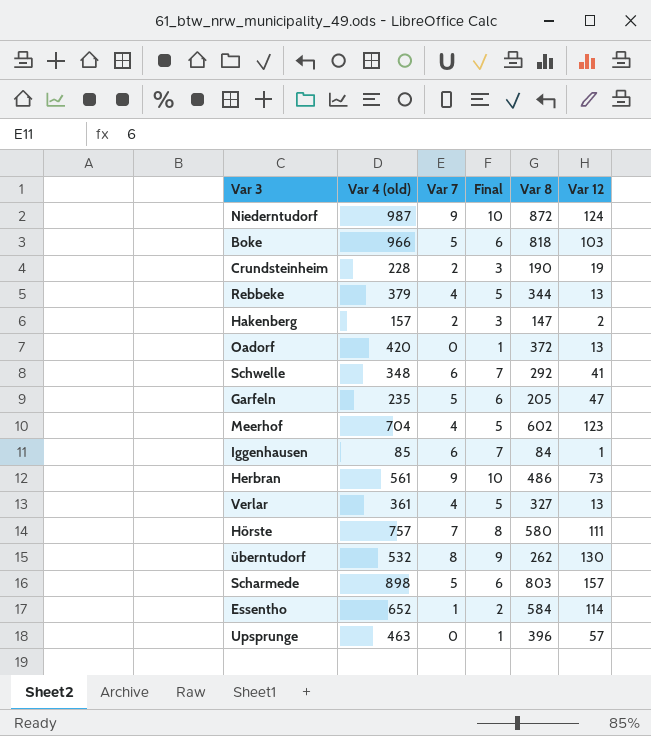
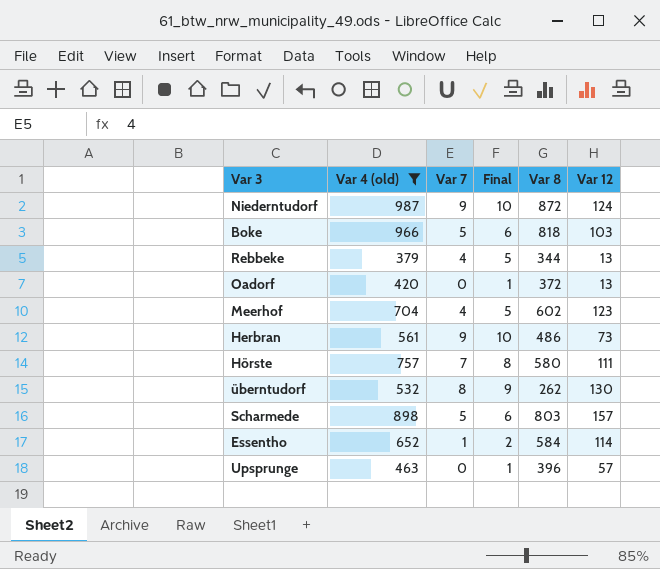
filter: none -> Var 4 (old) >= 379

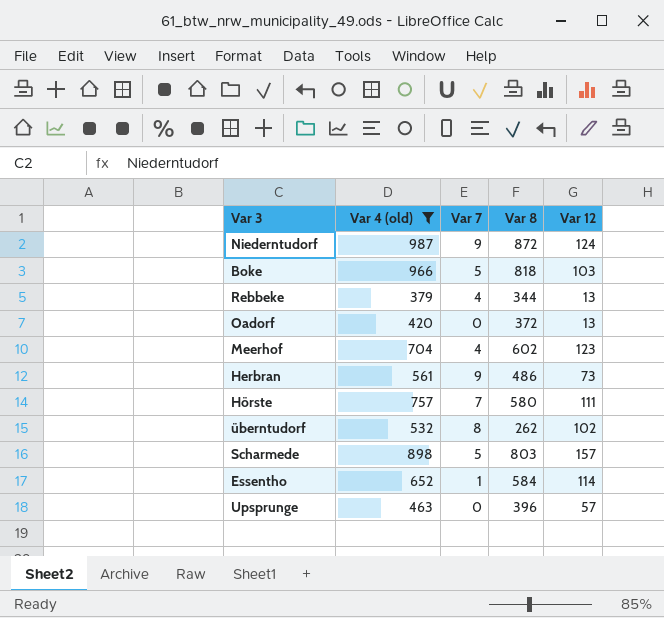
column Final | formula: [Var 7] + 1 -> none
überntudorf | Var 12: 130 -> 102

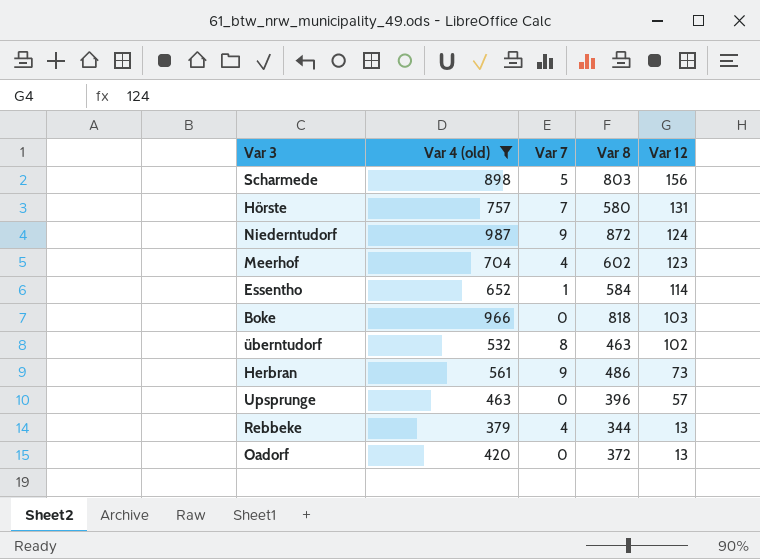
row order: none -> Var 12 descending
Scharmede | Var 12: 157 -> 156
Hörste | Var 12: 111 -> 131
Boke | Var 7: 5 -> 0
überntudorf | Var 8: 262 -> 463

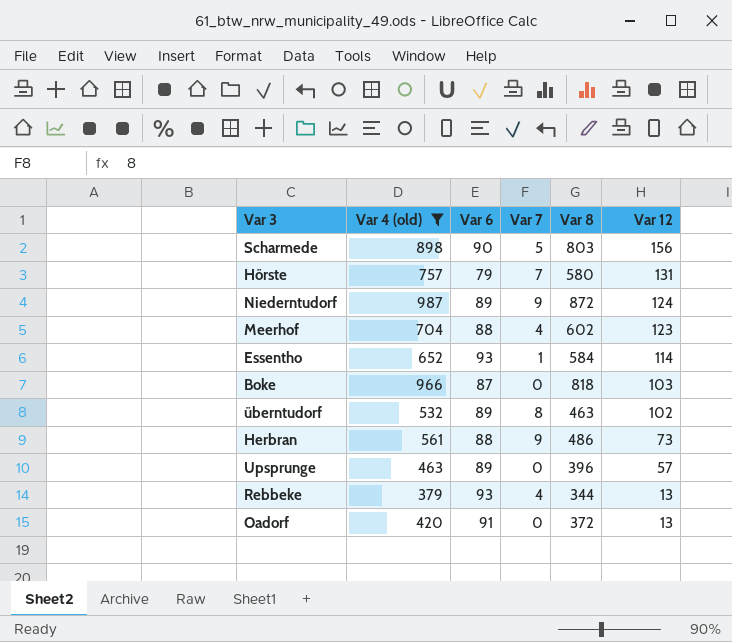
column Var 6 | position: none -> 3

